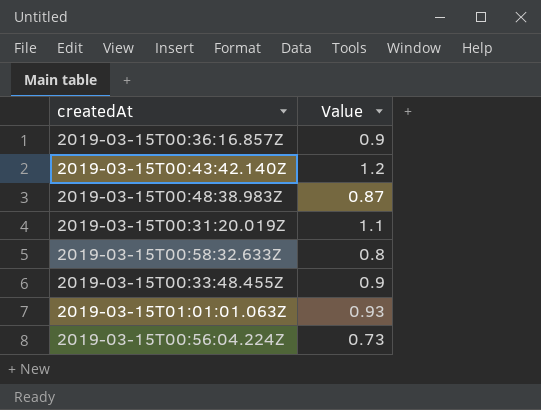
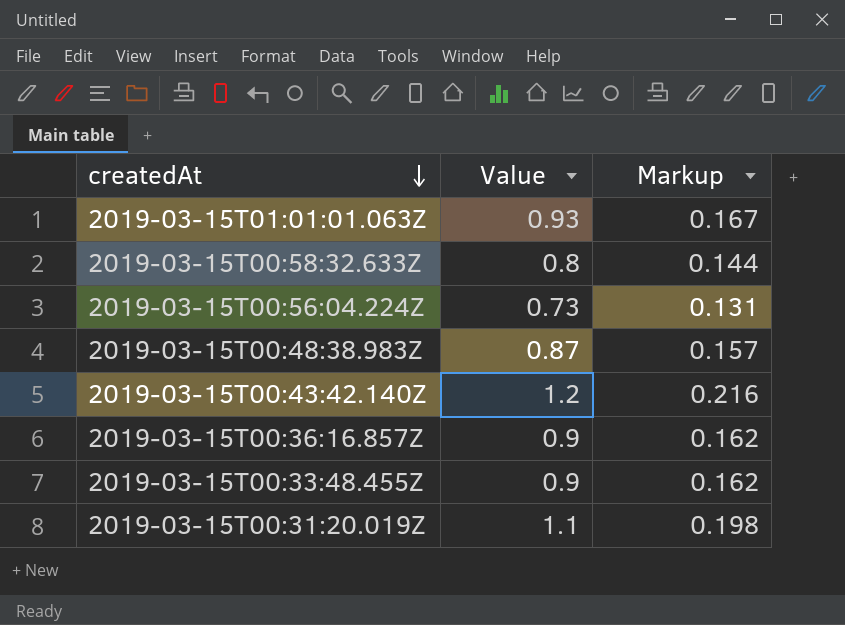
row order: none -> createdAt descending
column Markup | formula: none -> [Value] * 0.18

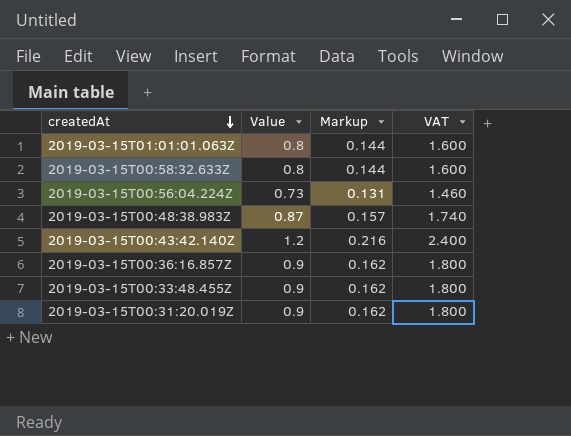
column VAT | formula: none -> [Value] * 2
2019-03-15T01:01:01.063Z | Value: 0.93 -> 0.8
2019-03-15T01:01:01.063Z | Markup: 0.167 -> 0.144
2019-03-15T00:31:20.019Z | Value: 1.1 -> 0.9
2019-03-15T00:31:20.019Z | Markup: 0.198 -> 0.162

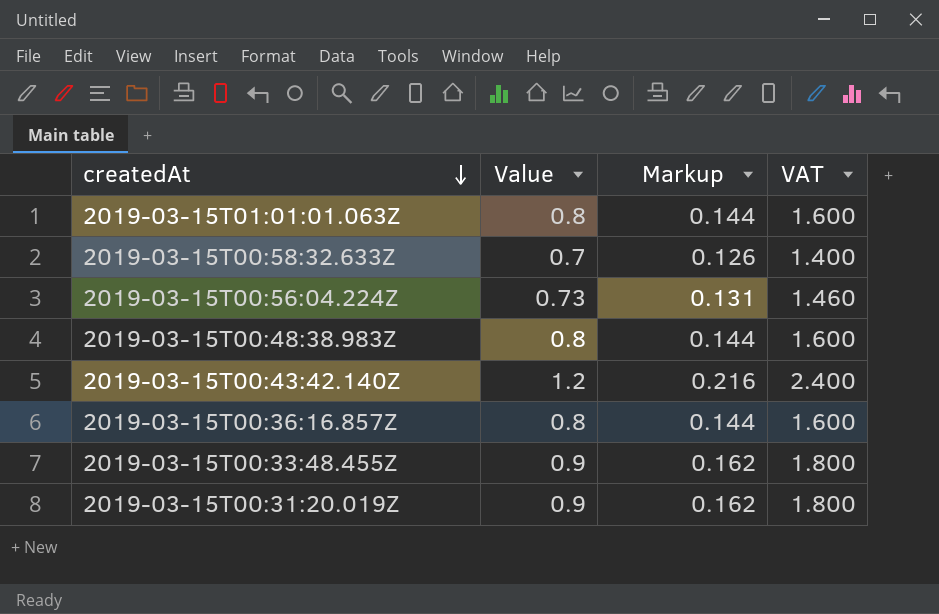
2019-03-15T00:58:32.633Z | Value: 0.8 -> 0.7
2019-03-15T00:58:32.633Z | Markup: 0.144 -> 0.126
2019-03-15T00:58:32.633Z | VAT: 1.600 -> 1.400
2019-03-15T00:48:38.983Z | Value: 0.87 -> 0.8
2019-03-15T00:48:38.983Z | Markup: 0.157 -> 0.144
2019-03-15T00:48:38.983Z | VAT: 1.740 -> 1.600
2019-03-15T00:36:16.857Z | Value: 0.9 -> 0.8
2019-03-15T00:36:16.857Z | Markup: 0.162 -> 0.144
2019-03-15T00:36:16.857Z | VAT: 1.800 -> 1.600

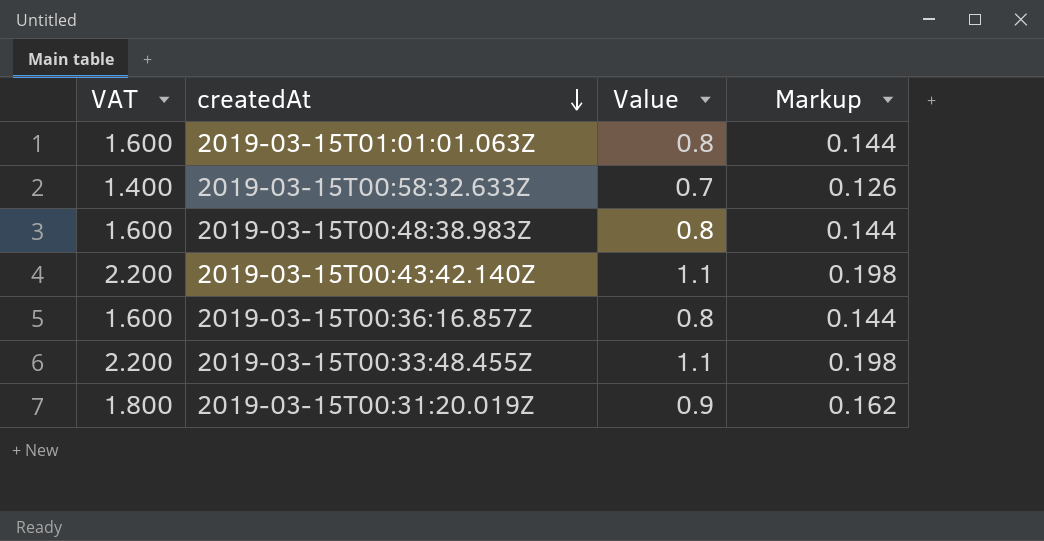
column VAT | position: 4 -> 1
row 2019-03-15T00:56:04.224Z: 0.73 | 0.131 | 1.460 -> none
2019-03-15T00:43:42.140Z | VAT: 2.400 -> 2.200
2019-03-15T00:43:42.140Z | Value: 1.2 -> 1.1
2019-03-15T00:43:42.140Z | Markup: 0.216 -> 0.198
2019-03-15T00:33:48.455Z | VAT: 1.800 -> 2.200
2019-03-15T00:33:48.455Z | Value: 0.9 -> 1.1
2019-03-15T00:33:48.455Z | Markup: 0.162 -> 0.198

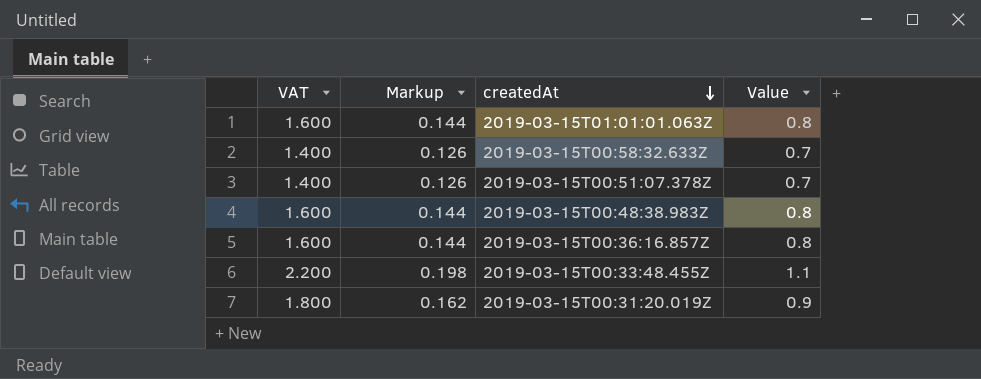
column Markup | position: 4 -> 2
row 2019-03-15T00:43:42.140Z: 2.200 | 1.1 | 0.198 -> none
row 2019-03-15T00:51:07.378Z: none -> 1.400 | 0.126 | 0.7

